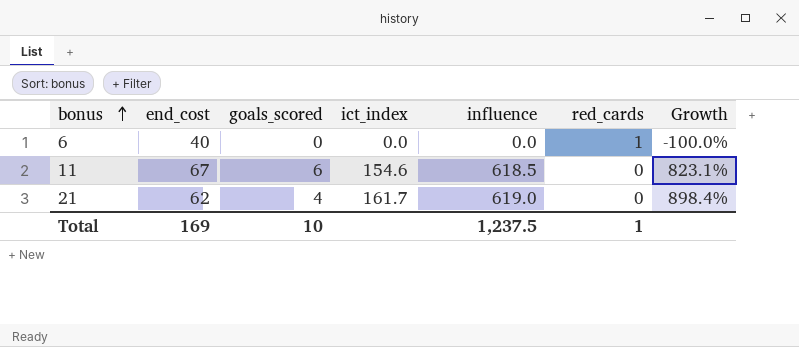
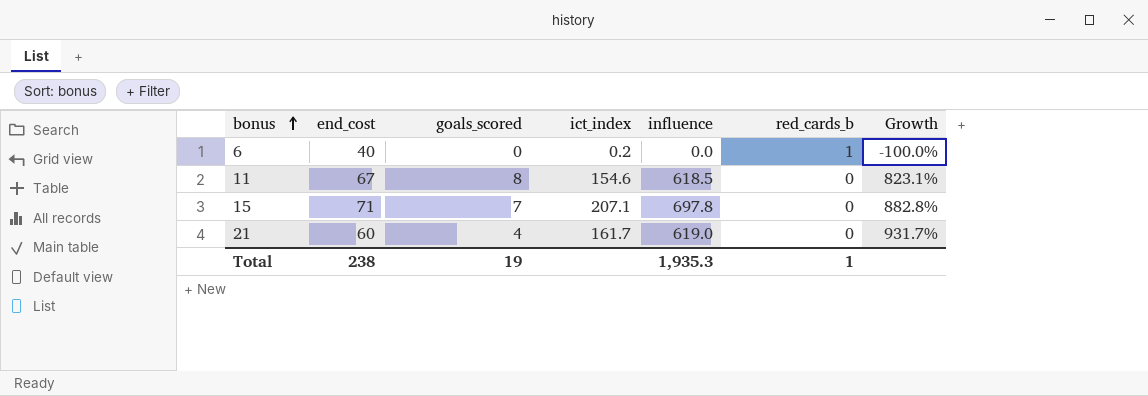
column name: red_cards -> red_cards_b
6 | ict_index: 0.0 -> 0.2
11 | goals_scored: 6 -> 8
row 15: none -> 71 | 7 | 207.1 | 697.8 | 0 | 882.8%
21 | end_cost: 62 -> 60
21 | Growth: 898.4% -> 931.7%
Total | end_cost: 169 -> 238
Total | goals_scored: 10 -> 19
Total | influence: 1,237.5 -> 1,935.3

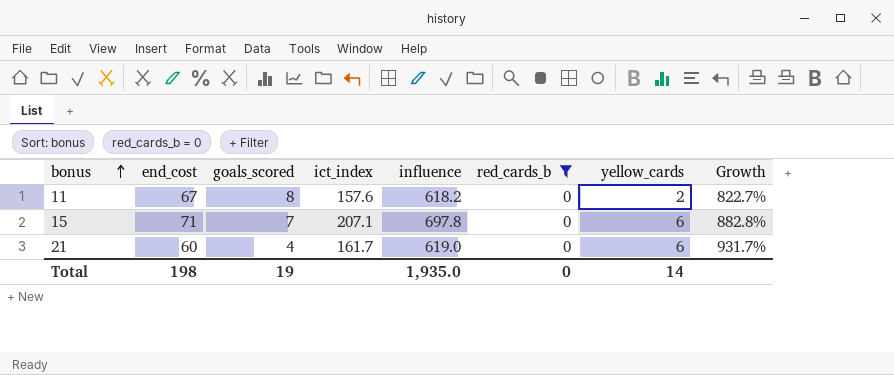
filter: none -> red_cards_b = 0
column yellow_cards | position: none -> 7
11 | ict_index: 154.6 -> 157.6
11 | influence: 618.5 -> 618.2
11 | Growth: 823.1% -> 822.7%
Total | end_cost: 238 -> 198
Total | influence: 1,935.3 -> 1,935.0
Total | red_cards_b: 1 -> 0

